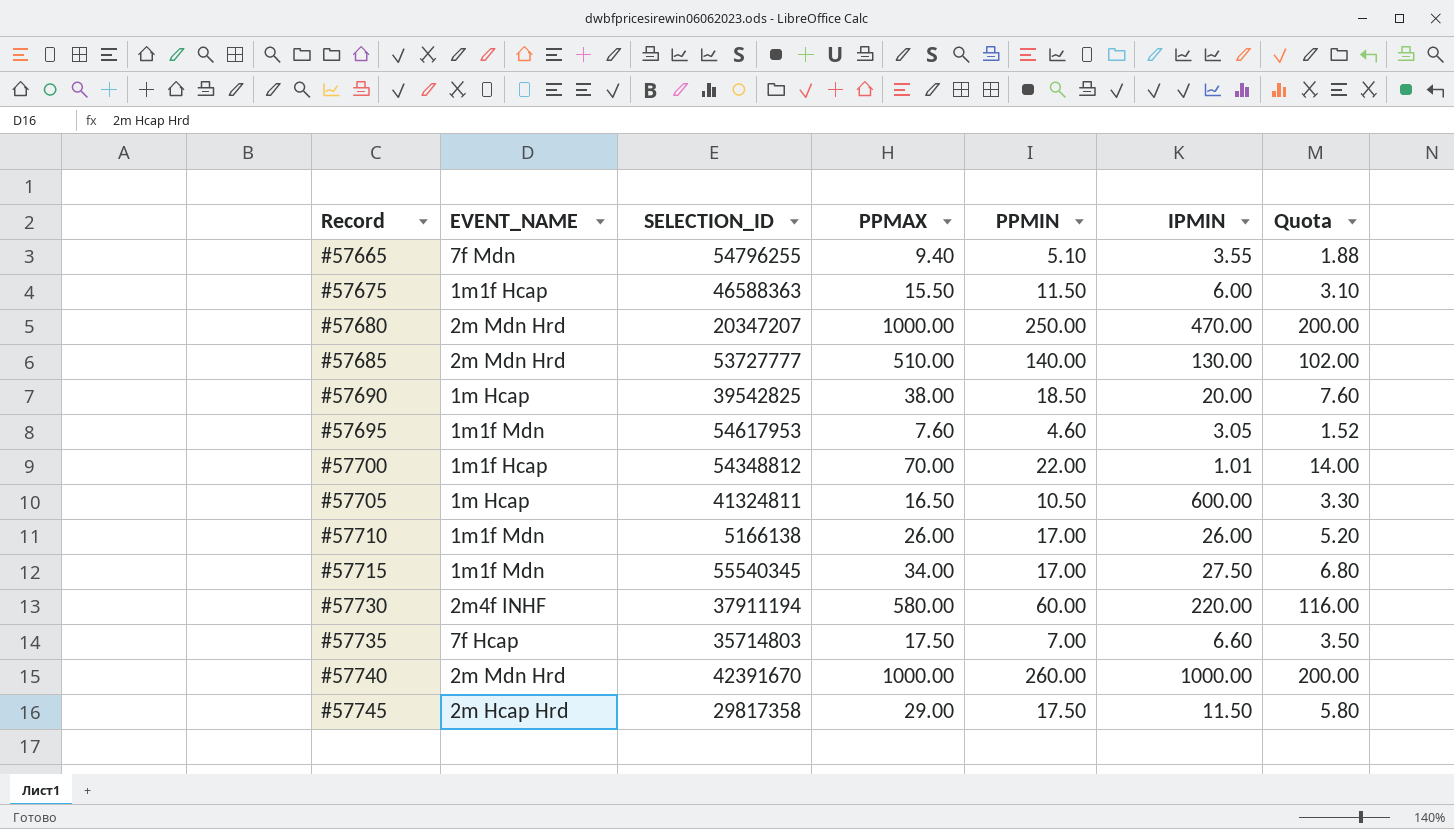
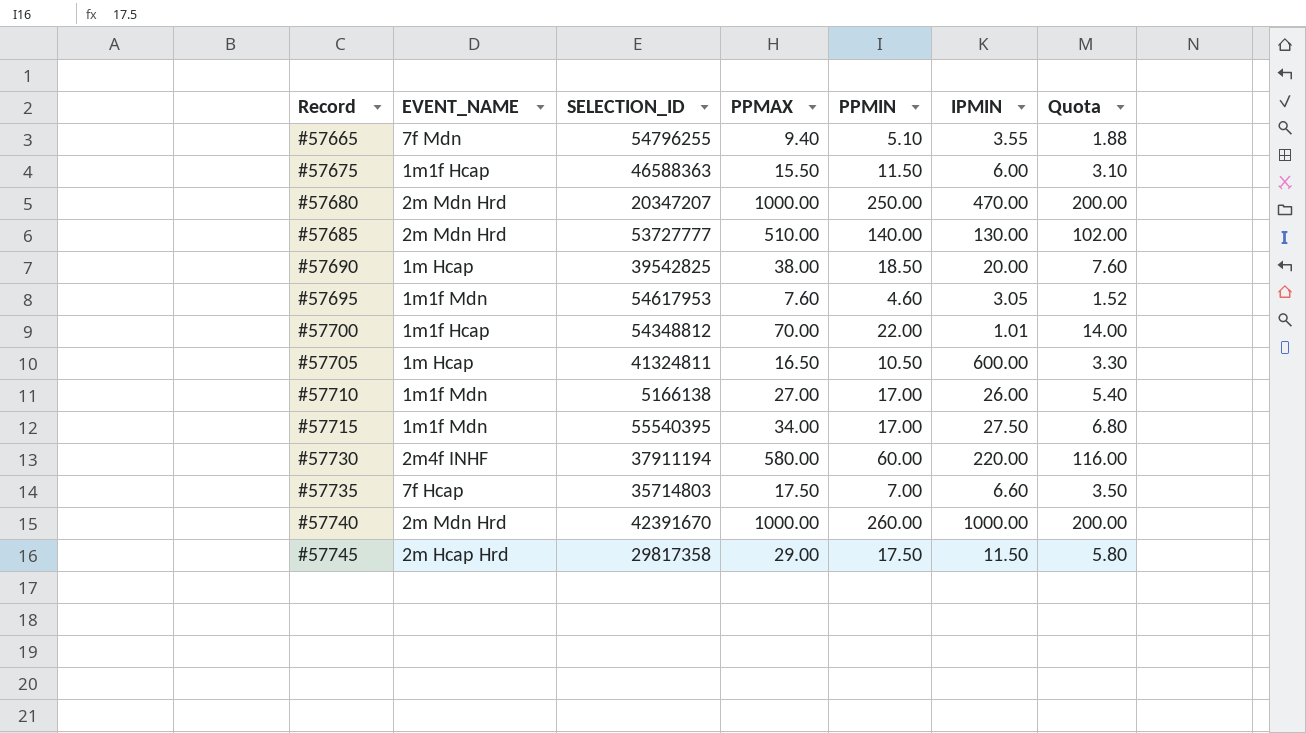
#57710 | PPMAX: 26.00 -> 27.00
#57710 | Quota: 5.20 -> 5.40
#57715 | SELECTION_ID: 55540345 -> 55540395

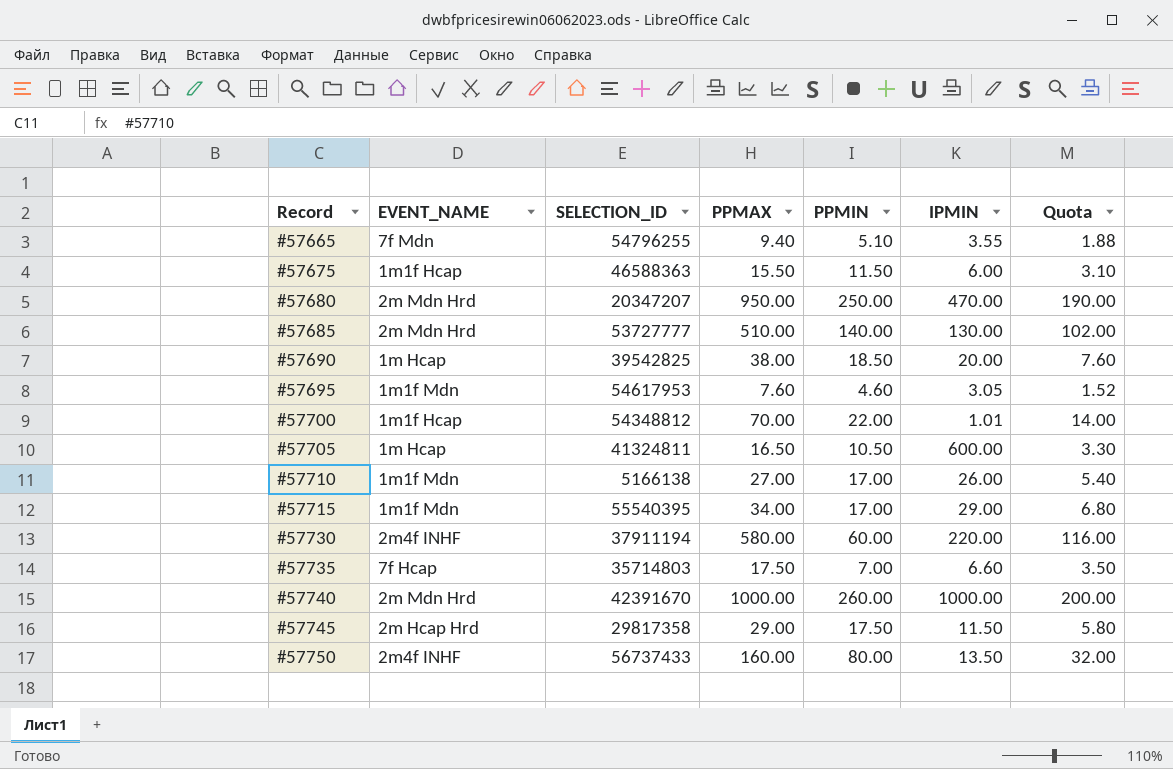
#57680 | PPMAX: 1000.00 -> 950.00
#57680 | Quota: 200.00 -> 190.00
#57715 | IPMIN: 27.50 -> 29.00
row #57750: none -> 2m4f INHF | 56737433 | 160.00 | 80.00 | 13.50 | 32.00

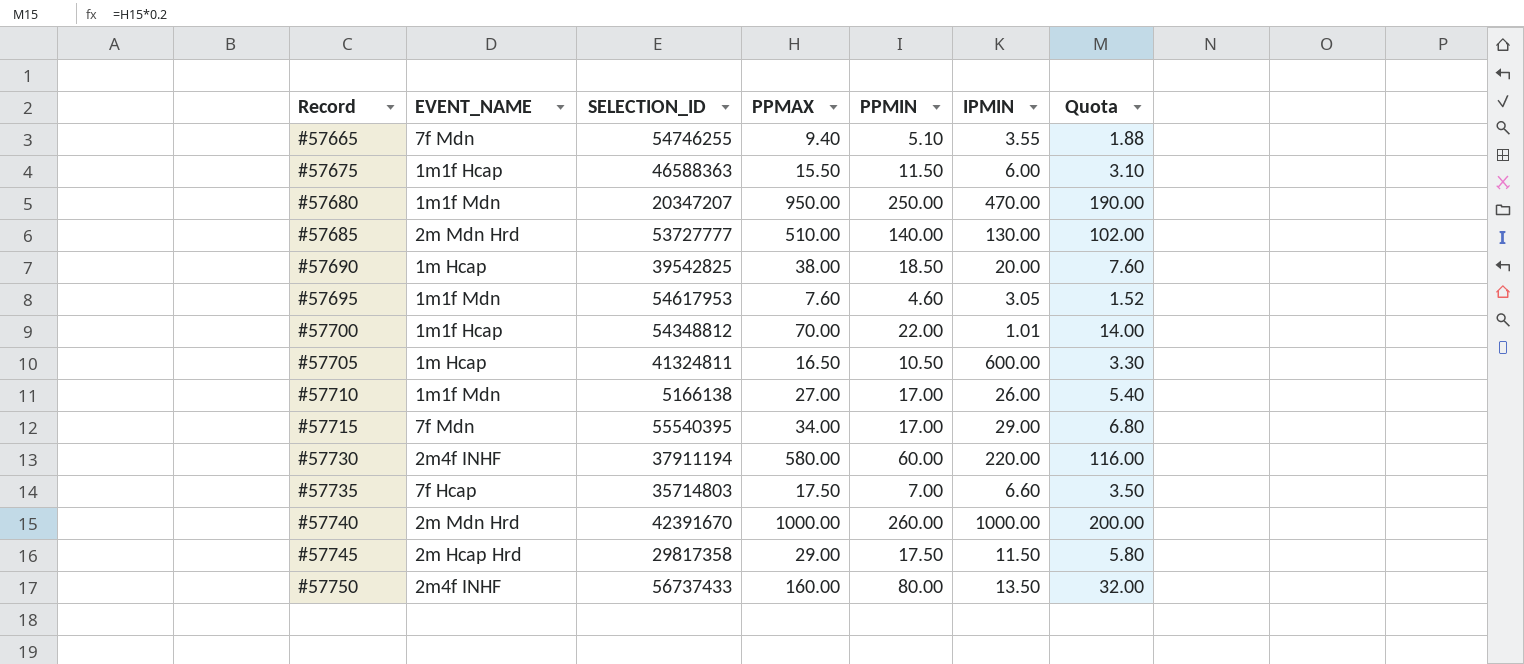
#57665 | SELECTION_ID: 54796255 -> 54746255
#57680 | EVENT_NAME: 2m Mdn Hrd -> 1m1f Mdn
#57715 | EVENT_NAME: 1m1f Mdn -> 7f Mdn

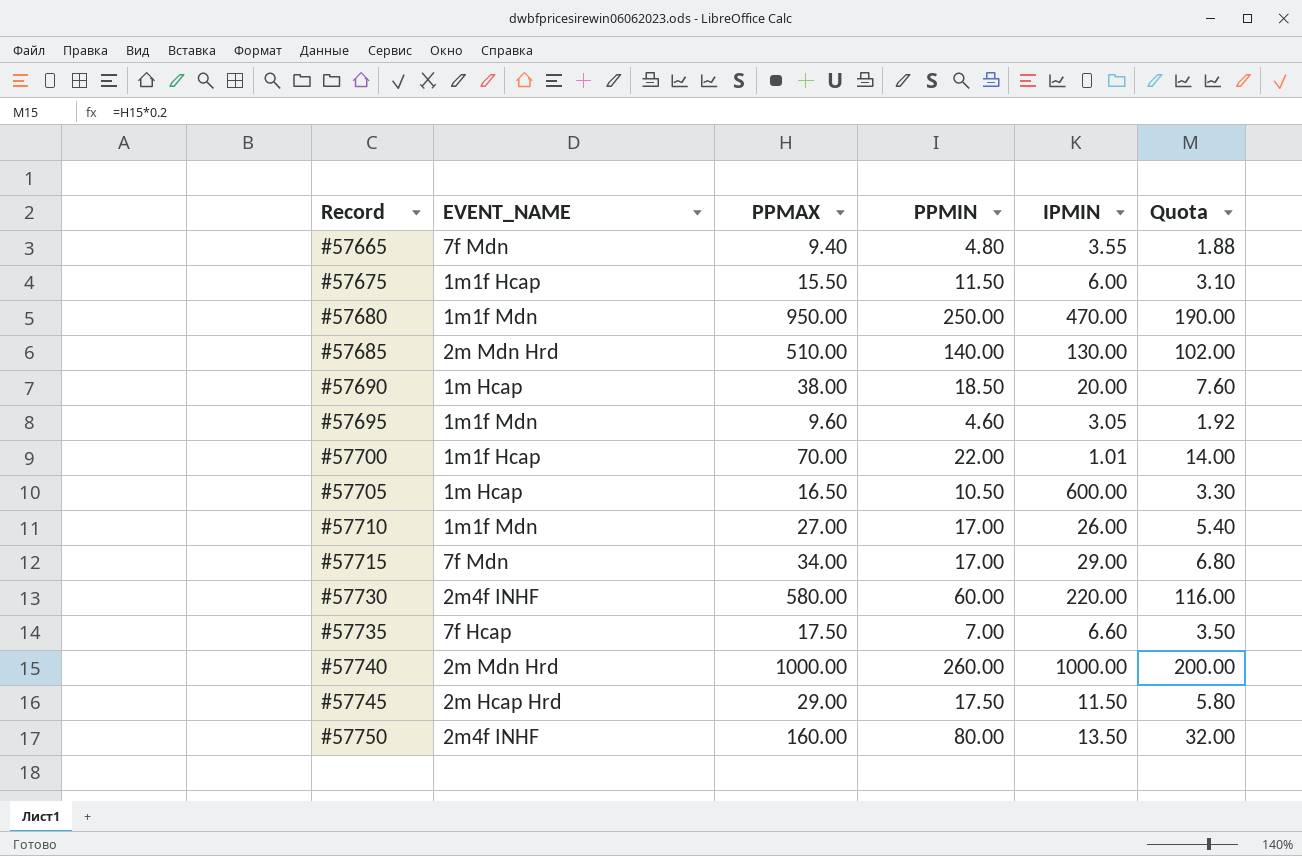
column SELECTION_ID | position: 3 -> none
#57665 | PPMIN: 5.10 -> 4.80
#57695 | PPMAX: 7.60 -> 9.60
#57695 | Quota: 1.52 -> 1.92

